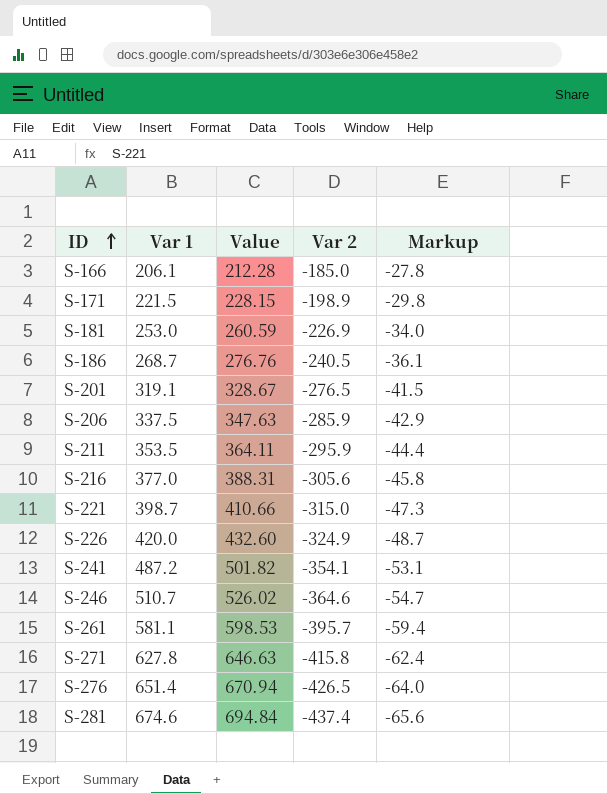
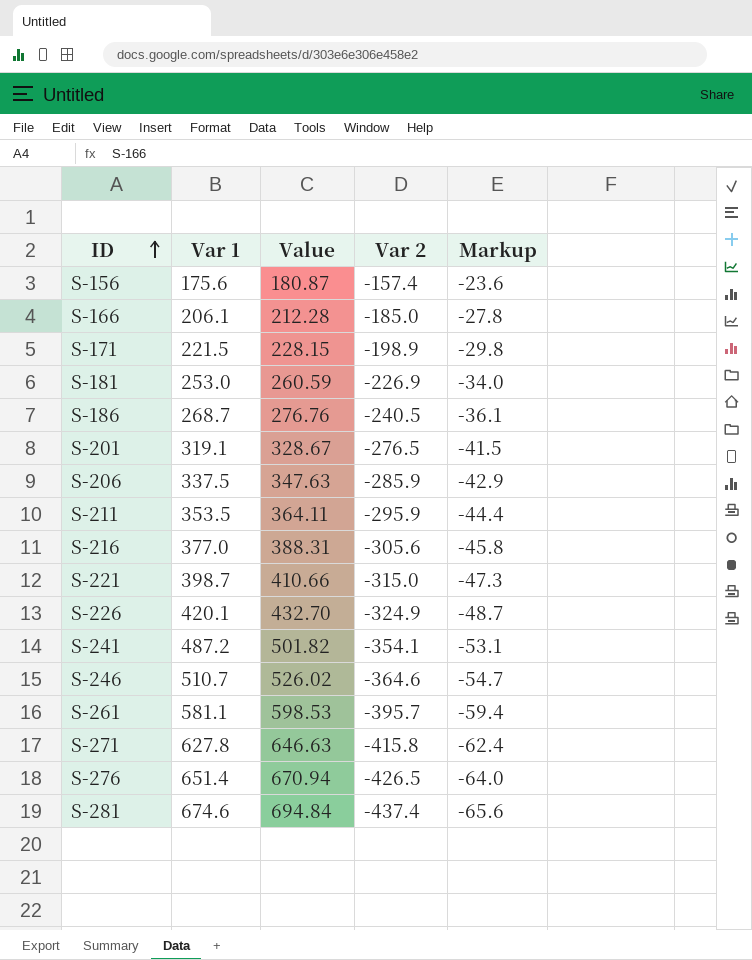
row S-156: none -> 175.6 | 180.87 | -157.4 | -23.6
S-226 | Var 1: 420.0 -> 420.1
S-226 | Value: 432.60 -> 432.70

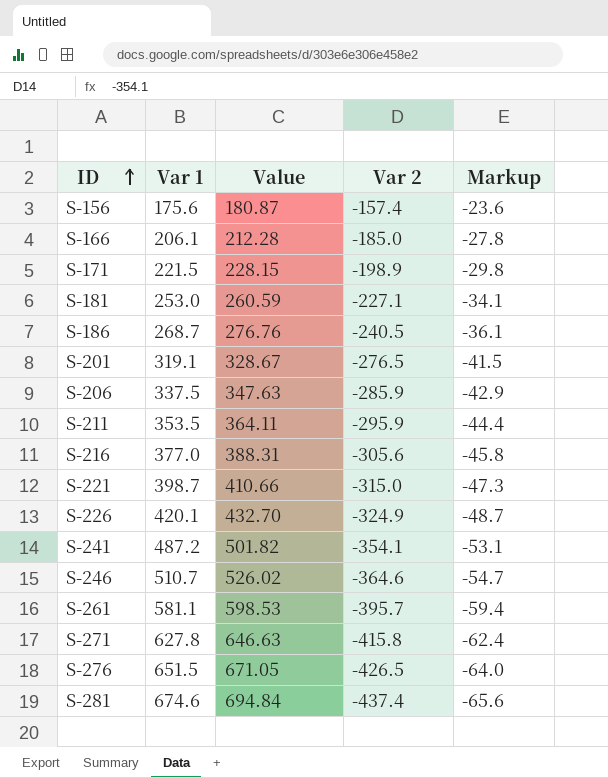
S-181 | Var 2: -226.9 -> -227.1
S-181 | Markup: -34.0 -> -34.1
S-276 | Var 1: 651.4 -> 651.5
S-276 | Value: 670.94 -> 671.05

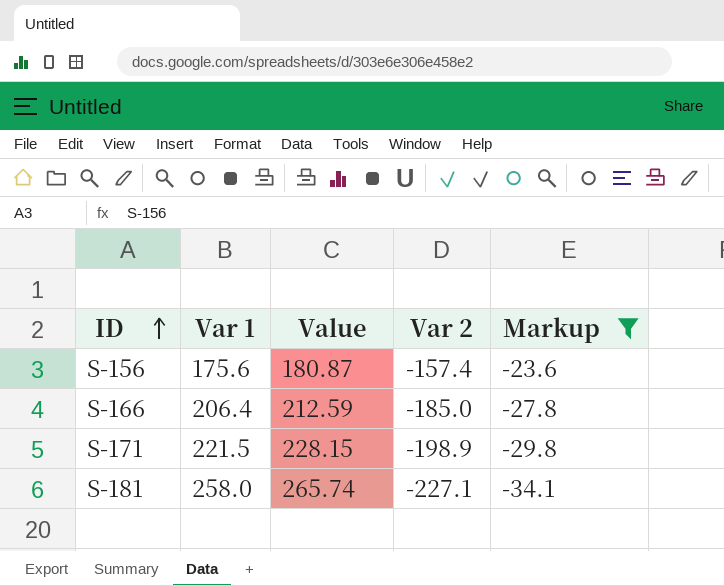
filter: none -> Markup >= -34.1
S-166 | Var 1: 206.1 -> 206.4
S-166 | Value: 212.28 -> 212.59
S-181 | Var 1: 253.0 -> 258.0
S-181 | Value: 260.59 -> 265.74

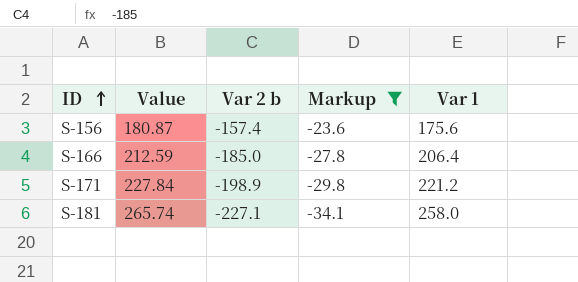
column name: Var 2 -> Var 2 b
column Var 1 | position: 2 -> 5
S-171 | Value: 228.15 -> 227.84
S-171 | Var 1: 221.5 -> 221.2

